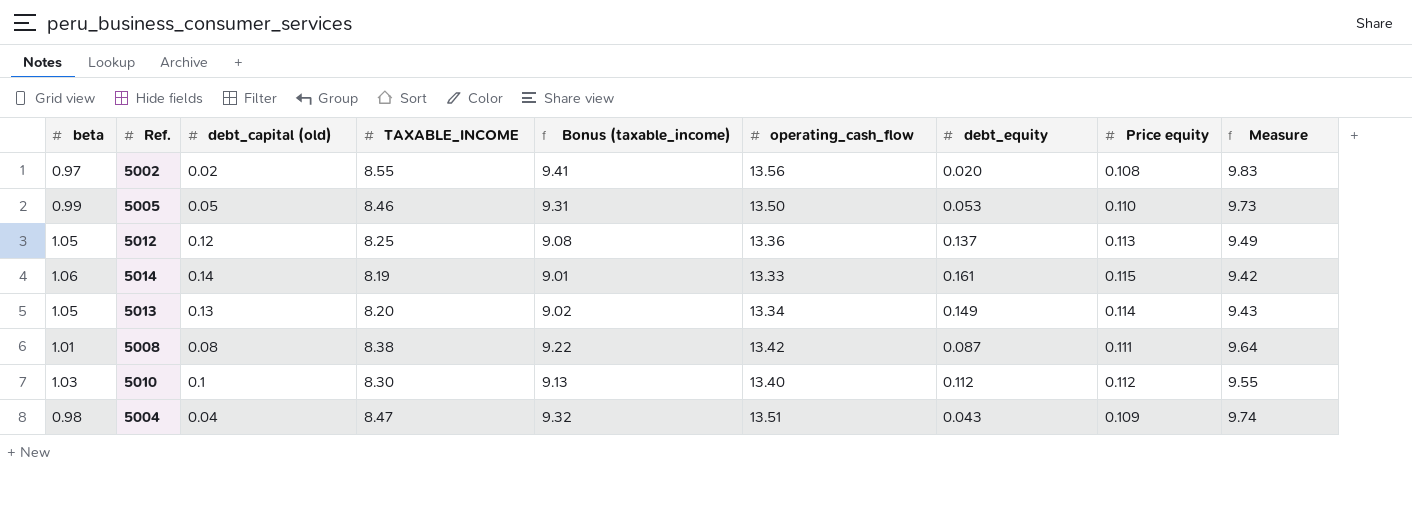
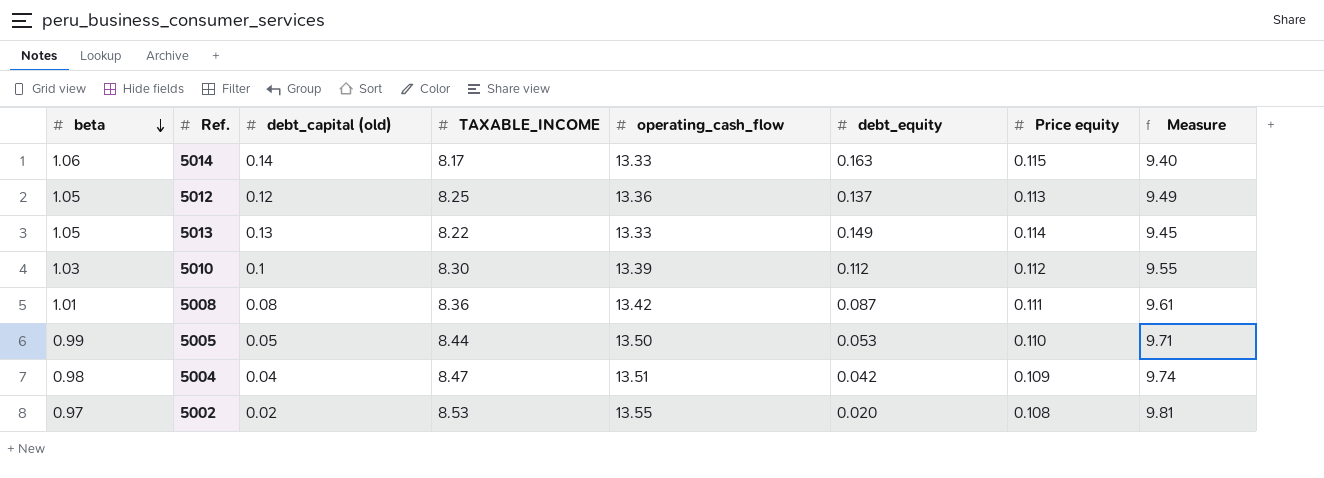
row order: none -> beta descending
column Bonus (taxable_income) | formula: [TAXABLE_INCOME] * 1.1 -> none
5014 | TAXABLE_INCOME: 8.19 -> 8.17
5014 | debt_equity: 0.161 -> 0.163
5014 | Measure: 9.42 -> 9.40
5013 | TAXABLE_INCOME: 8.20 -> 8.22
5013 | operating_cash_flow: 13.34 -> 13.33
5013 | Measure: 9.43 -> 9.45
5010 | operating_cash_flow: 13.40 -> 13.39
5008 | TAXABLE_INCOME: 8.38 -> 8.36
5008 | Measure: 9.64 -> 9.61
5005 | TAXABLE_INCOME: 8.46 -> 8.44
5005 | Measure: 9.73 -> 9.71
5004 | debt_equity: 0.043 -> 0.042
5002 | TAXABLE_INCOME: 8.55 -> 8.53
5002 | operating_cash_flow: 13.56 -> 13.55
5002 | Measure: 9.83 -> 9.81

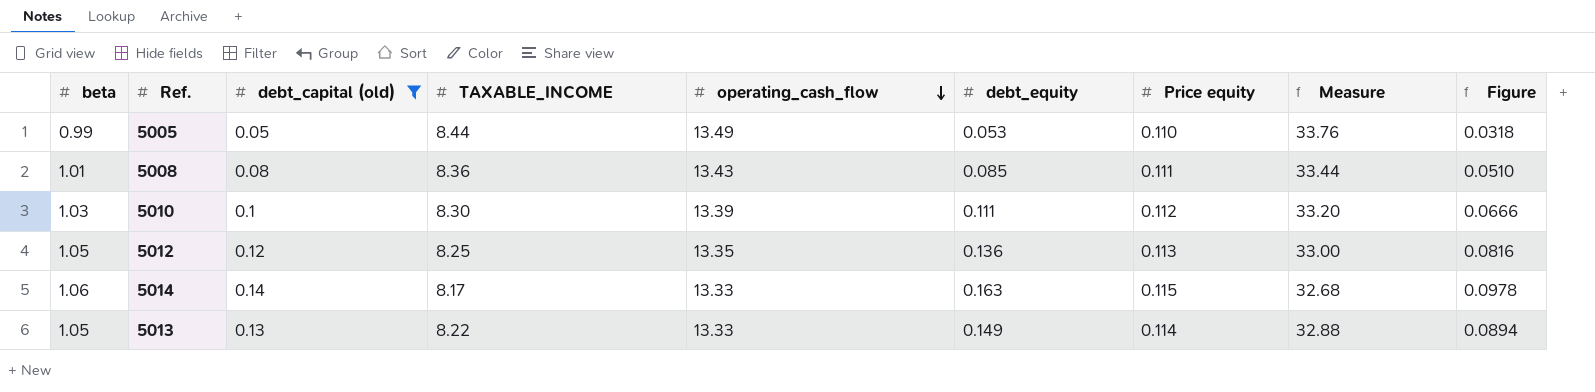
filter: none -> debt_capital (old) >= 0.05
row order: beta descending -> operating_cash_flow descending
column Measure | formula: [TAXABLE_INCOME] * 1.15 -> [TAXABLE_INCOME] * 4
column Figure | formula: none -> [debt_equity] * 0.6
5005 | operating_cash_flow: 13.50 -> 13.49
5008 | operating_cash_flow: 13.42 -> 13.43
5008 | debt_equity: 0.087 -> 0.085
5010 | debt_equity: 0.112 -> 0.111
5012 | operating_cash_flow: 13.36 -> 13.35
5012 | debt_equity: 0.137 -> 0.136

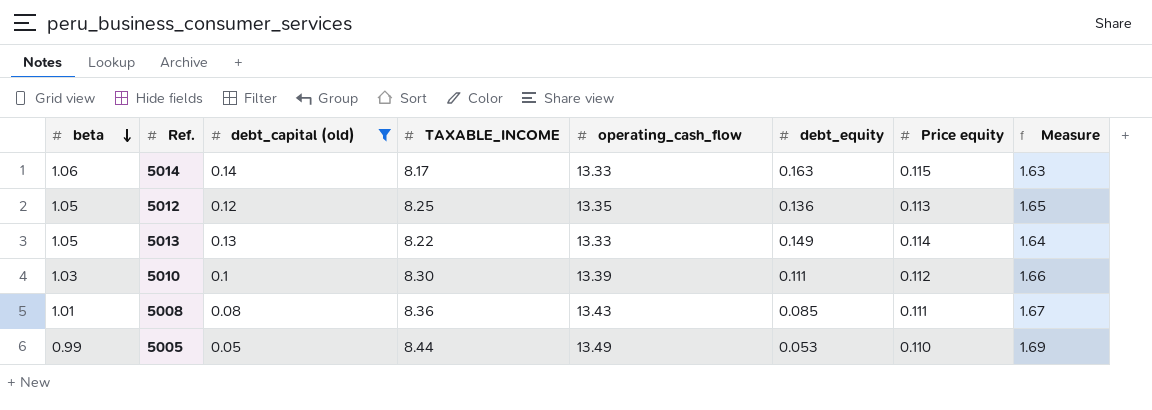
row order: operating_cash_flow descending -> beta descending
column Figure | formula: [debt_equity] * 0.6 -> none
column Measure | formula: [TAXABLE_INCOME] * 4 -> [TAXABLE_INCOME] * 0.2

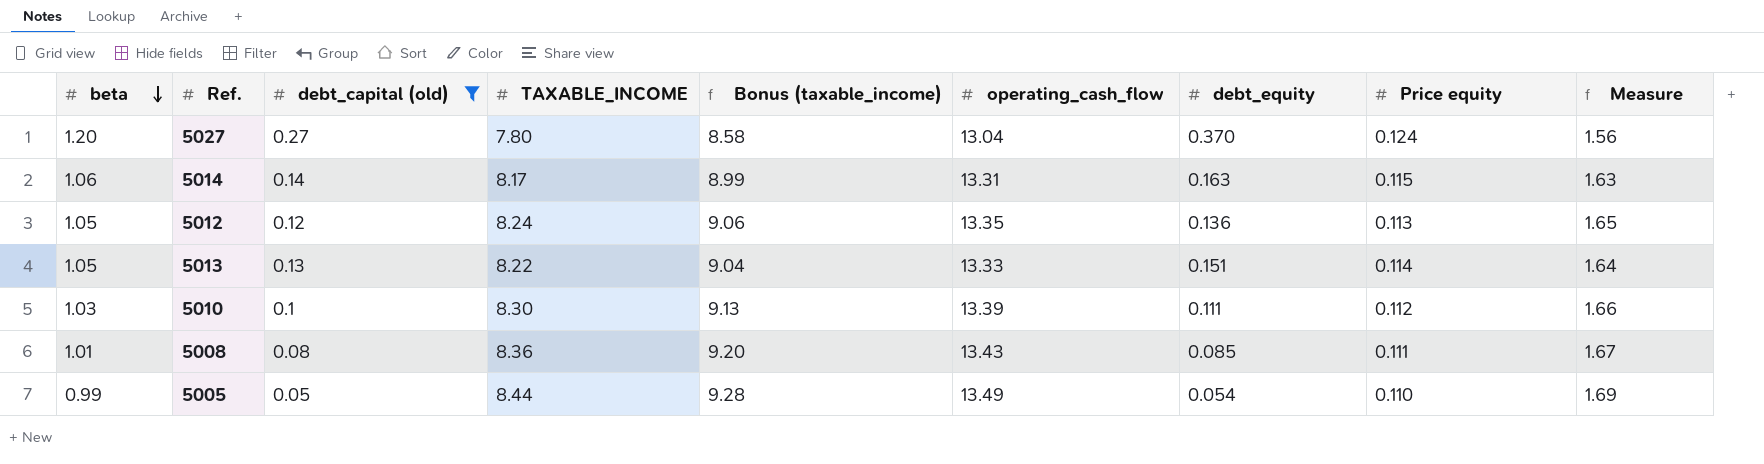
column Bonus (taxable_income) | formula: none -> [TAXABLE_INCOME] * 1.1
row 5027: none -> 1.20 | 0.27 | 7.80 | 8.58 | 13.04 | 0.370 | 0.124 | 1.56
5014 | operating_cash_flow: 13.33 -> 13.31
5012 | TAXABLE_INCOME: 8.25 -> 8.24
5013 | debt_equity: 0.149 -> 0.151
5005 | debt_equity: 0.053 -> 0.054

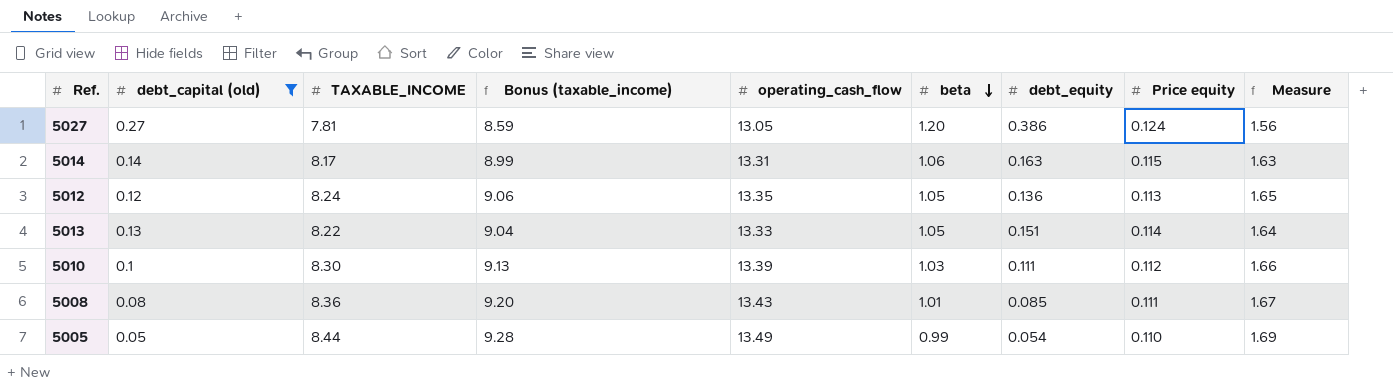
column beta | position: 1 -> 6
5027 | TAXABLE_INCOME: 7.80 -> 7.81
5027 | Bonus (taxable_income): 8.58 -> 8.59
5027 | operating_cash_flow: 13.04 -> 13.05
5027 | debt_equity: 0.370 -> 0.386

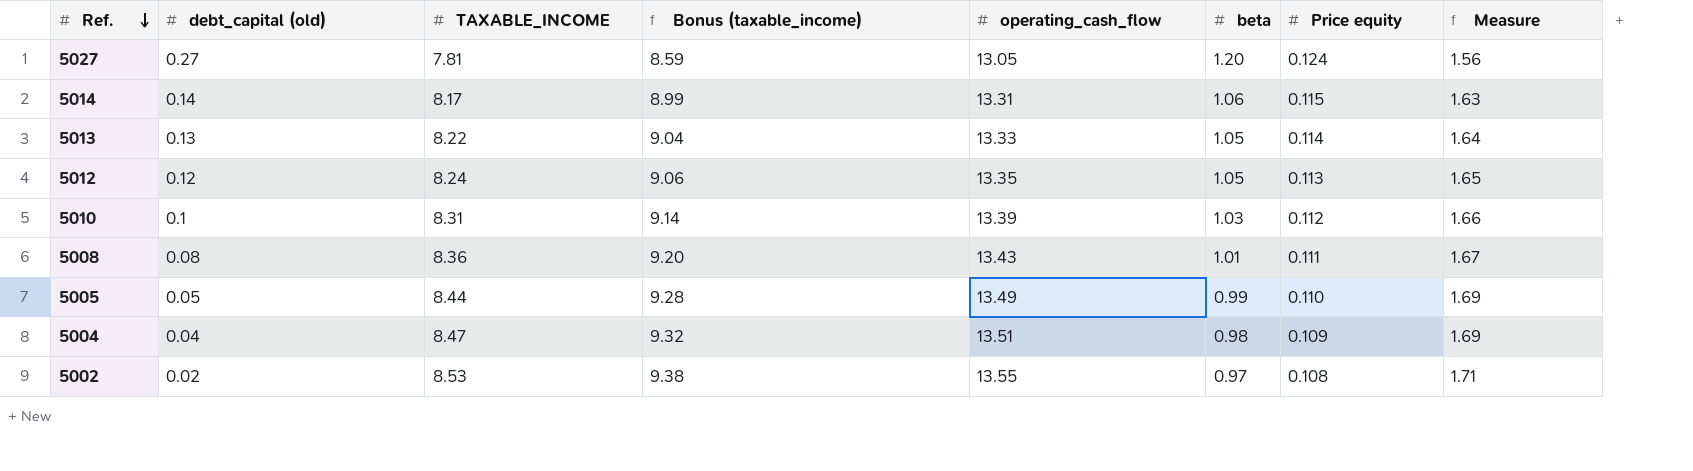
filter: debt_capital (old) >= 0.05 -> none
row order: beta descending -> Ref. descending
column debt_equity | position: 7 -> none
5010 | TAXABLE_INCOME: 8.30 -> 8.31
5010 | Bonus (taxable_income): 9.13 -> 9.14

